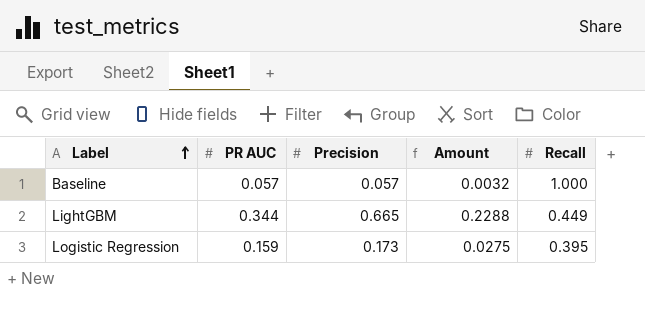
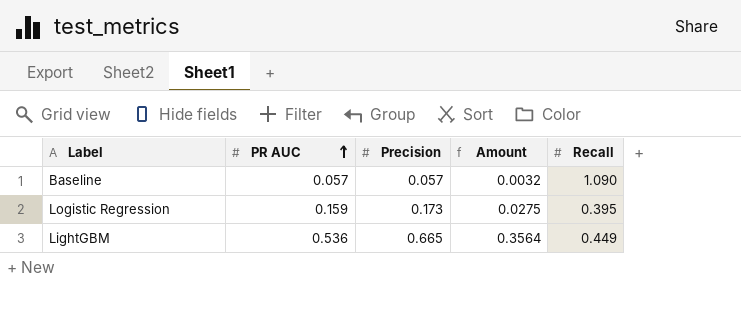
row order: Label ascending -> PR AUC ascending
Baseline | Recall: 1.000 -> 1.090
LightGBM | PR AUC: 0.344 -> 0.536
LightGBM | Amount: 0.2288 -> 0.3564

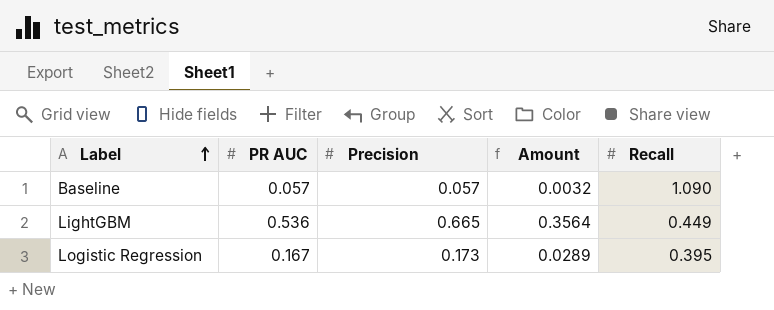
row order: PR AUC ascending -> Label ascending
Logistic Regression | PR AUC: 0.159 -> 0.167
Logistic Regression | Amount: 0.0275 -> 0.0289

